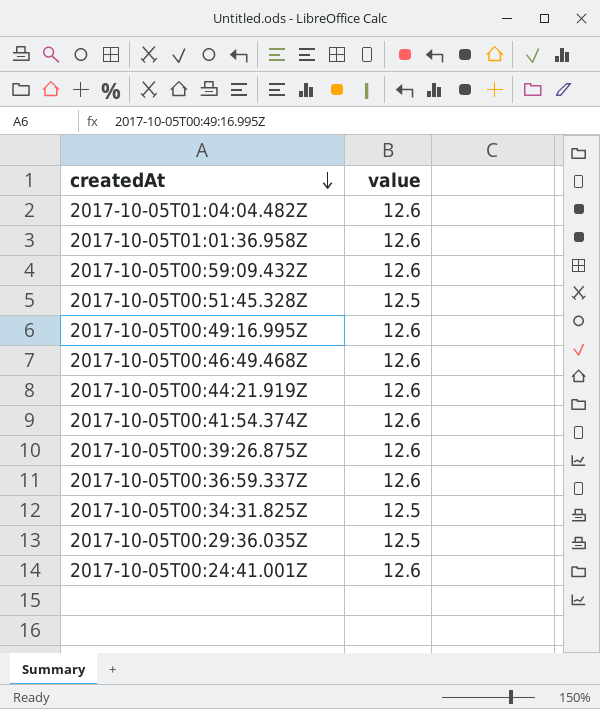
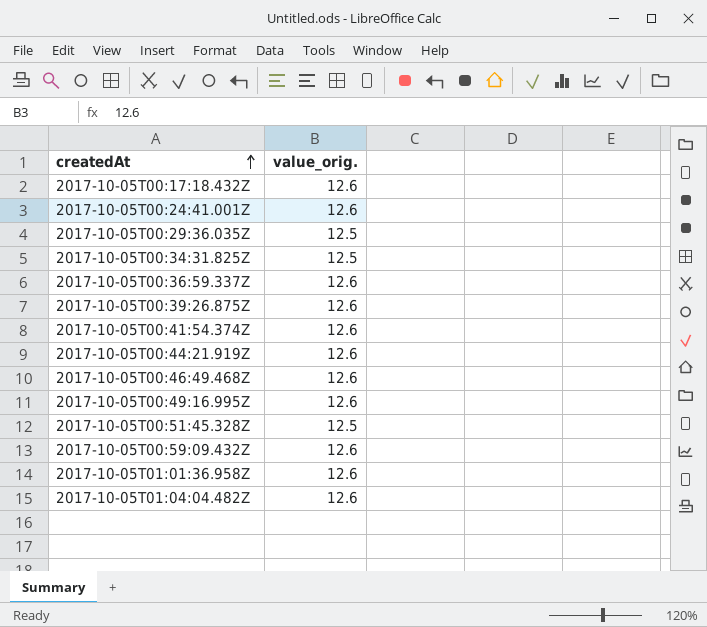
row order: createdAt descending -> createdAt ascending
column name: value -> value_orig.
row 2017-10-05T00:17:18.432Z: none -> 12.6

